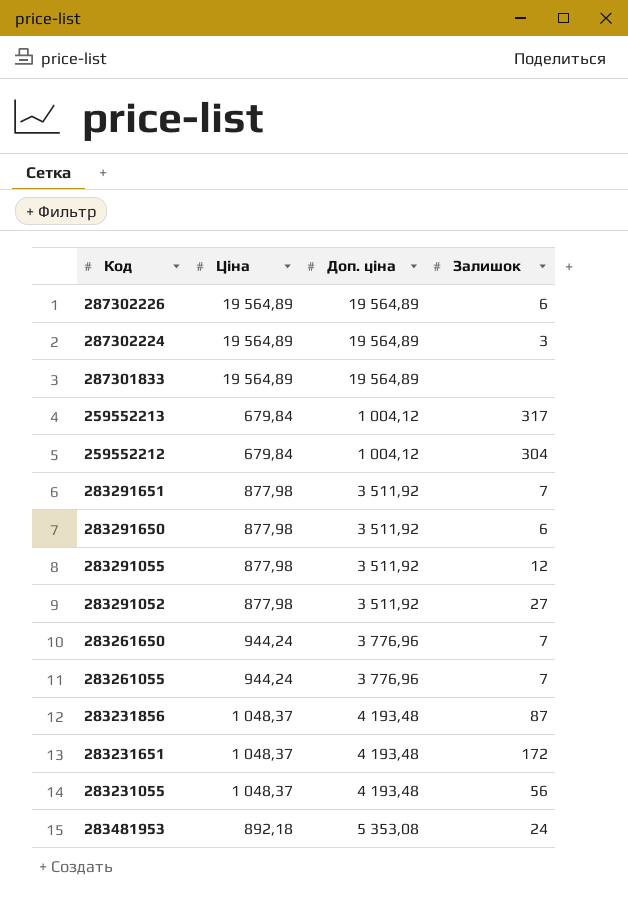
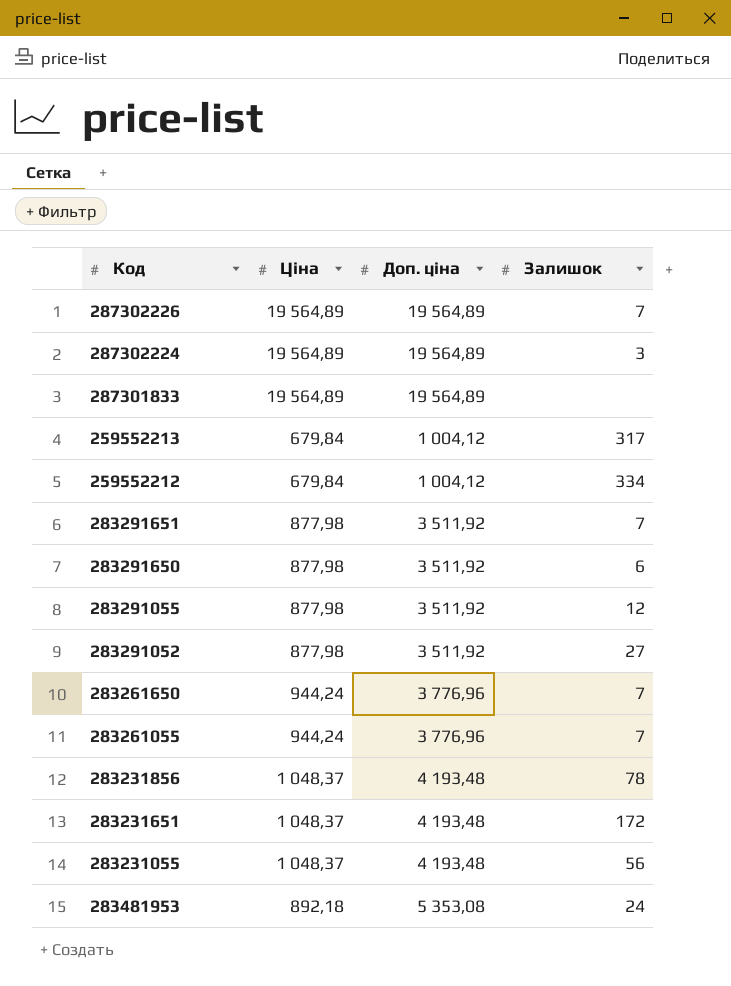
287302226 | Залишок: 6 -> 7
259552212 | Залишок: 304 -> 334
283231856 | Залишок: 87 -> 78

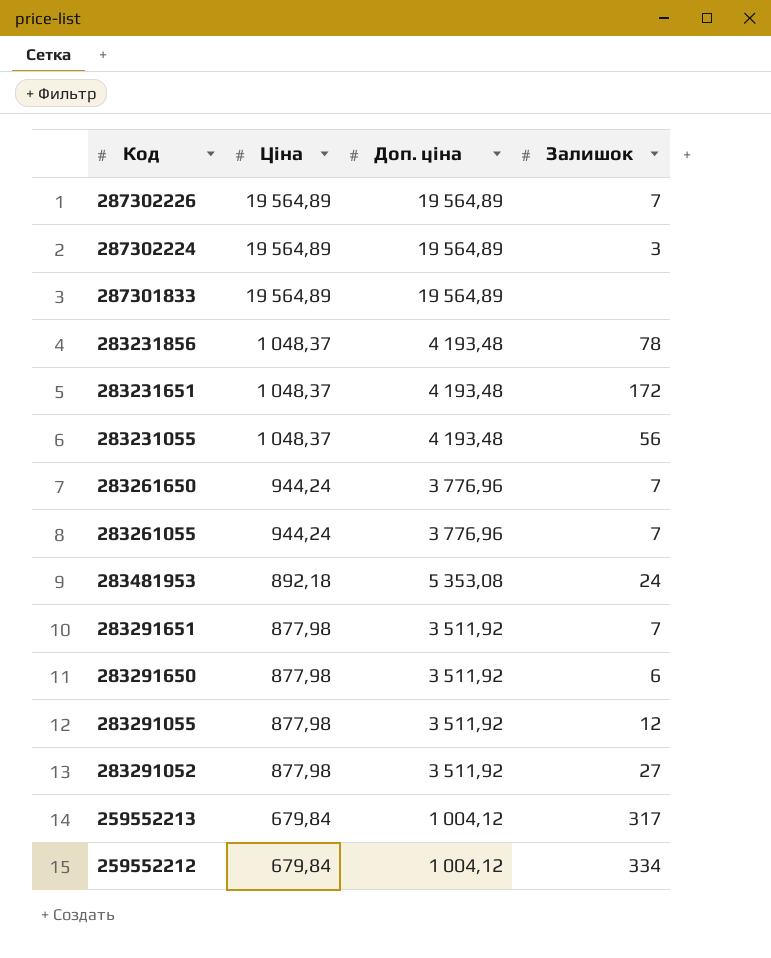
row order: none -> Ціна descending

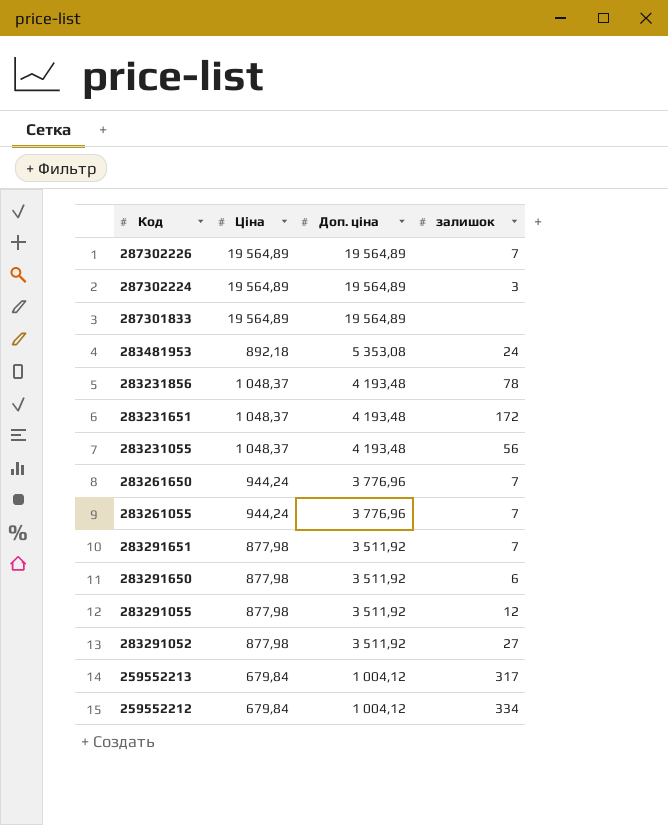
row order: Ціна descending -> Доп. ціна descending
column name: Залишок -> залишок

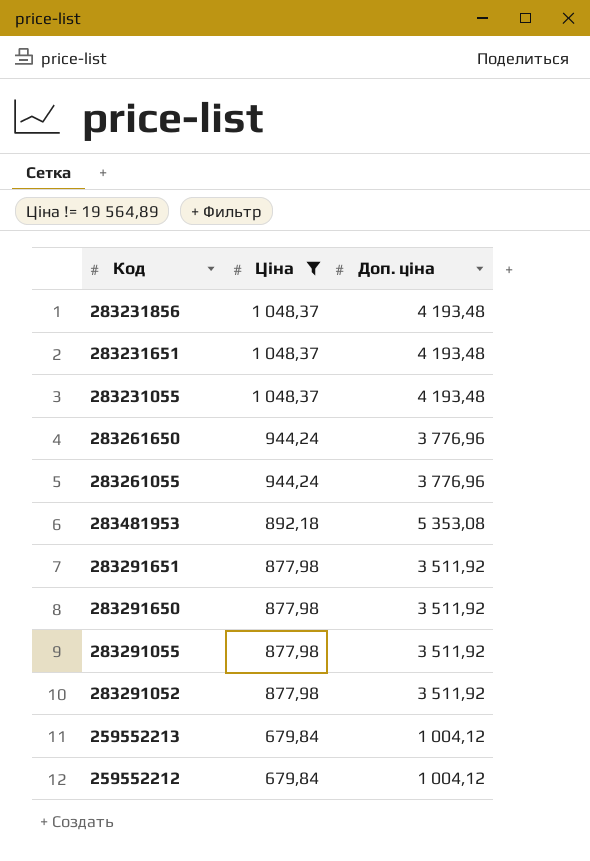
filter: none -> Ціна != 19 564,89
row order: Доп. ціна descending -> Ціна descending
column залишок | position: 4 -> none

